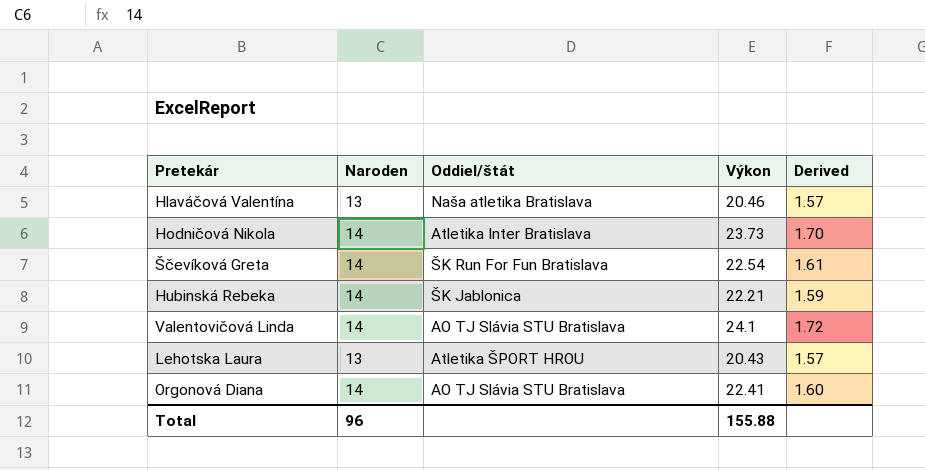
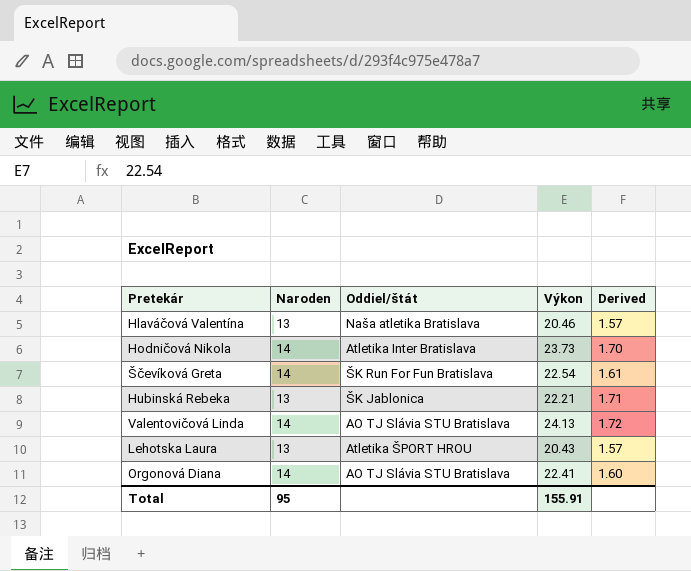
Hubinská Rebeka | Naroden: 14 -> 13
Hubinská Rebeka | Derived: 1.59 -> 1.71
Valentovičová Linda | Výkon: 24.1 -> 24.13
Total | Naroden: 96 -> 95
Total | Výkon: 155.88 -> 155.91

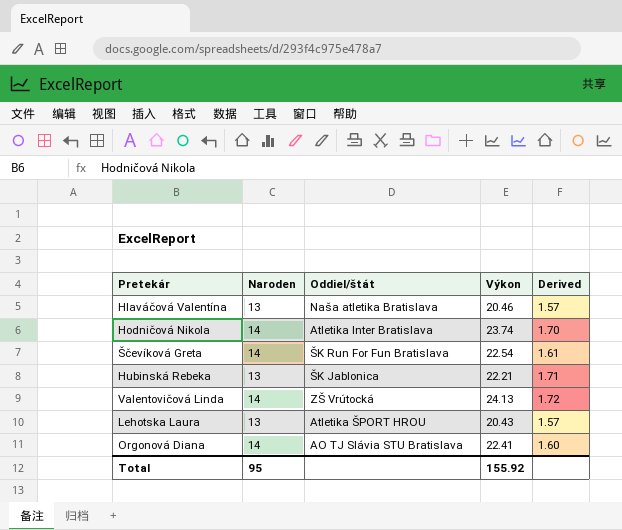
Hodničová Nikola | Výkon: 23.73 -> 23.74
Valentovičová Linda | Oddiel/štát: AO TJ Slávia STU Bratislava -> ZŠ Vrútocká
Total | Výkon: 155.91 -> 155.92

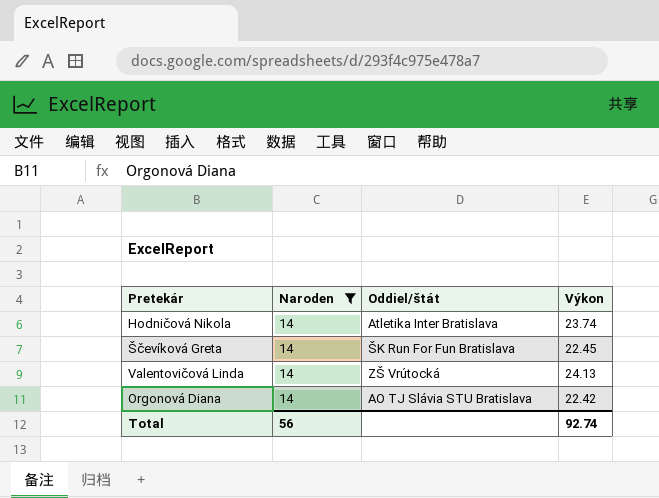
filter: none -> Naroden = 14
column Derived | formula: [Výkon] / [Naroden] -> none
Ščevíková Greta | Výkon: 22.54 -> 22.45
Orgonová Diana | Výkon: 22.41 -> 22.42
Total | Naroden: 95 -> 56
Total | Výkon: 155.92 -> 92.74

